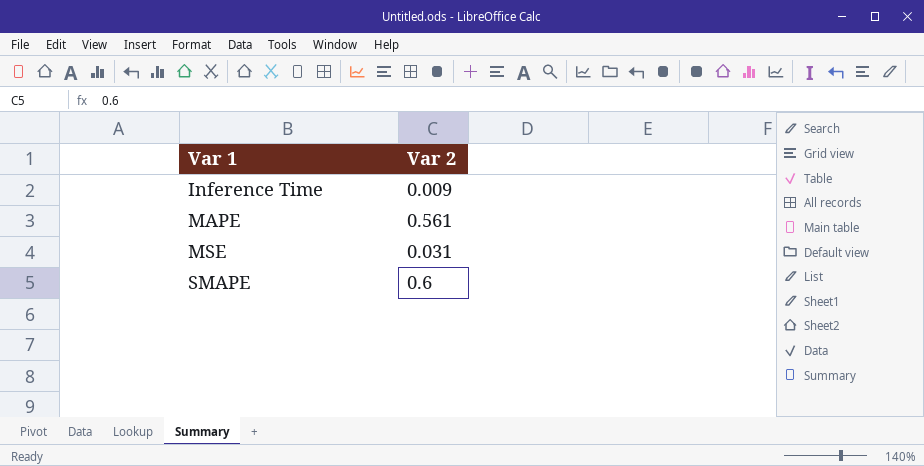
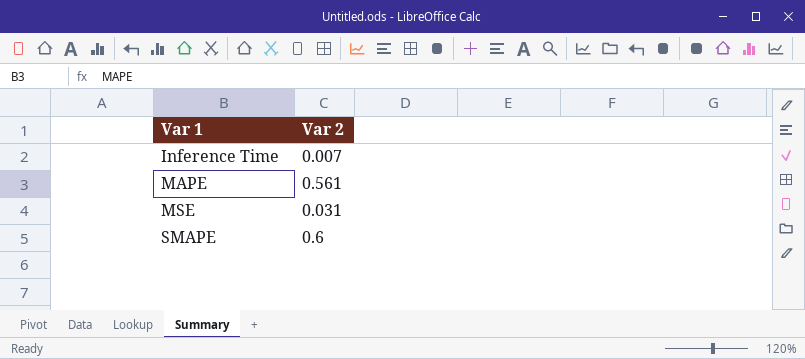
Inference Time | Var 2: 0.009 -> 0.007

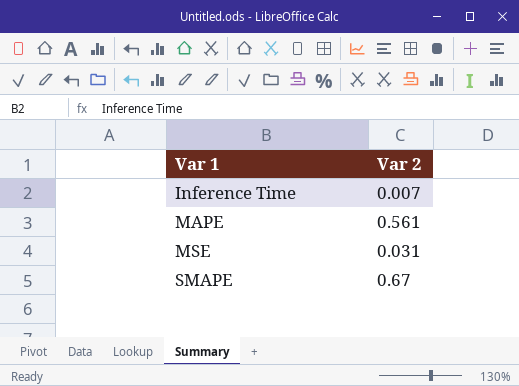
SMAPE | Var 2: 0.6 -> 0.67

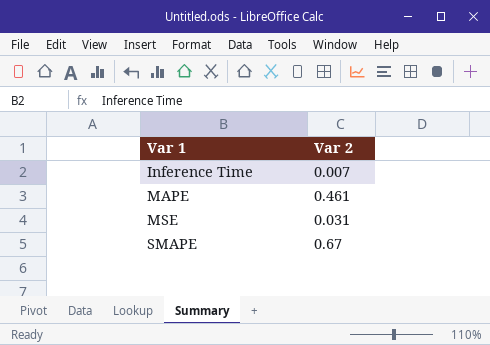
MAPE | Var 2: 0.561 -> 0.461

